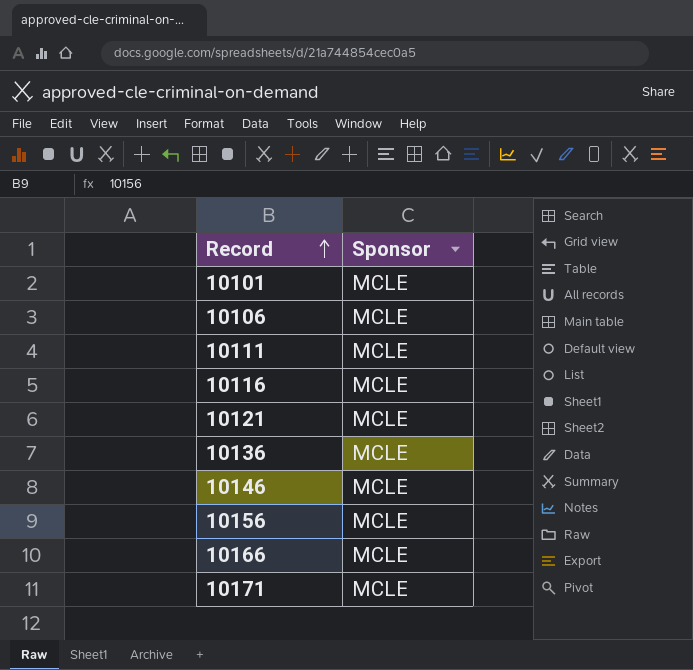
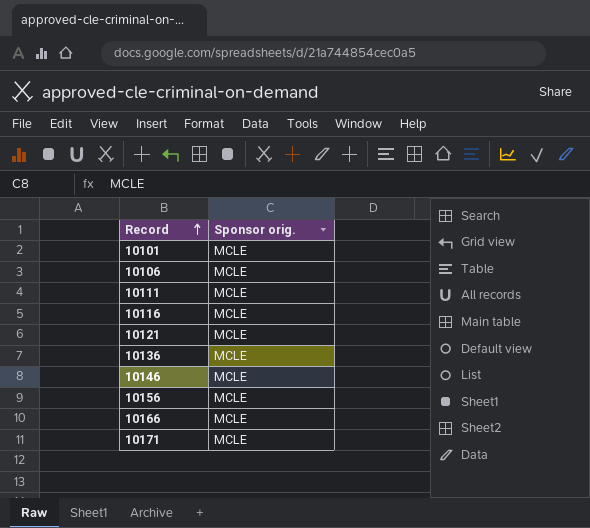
column name: Sponsor -> Sponsor orig.

